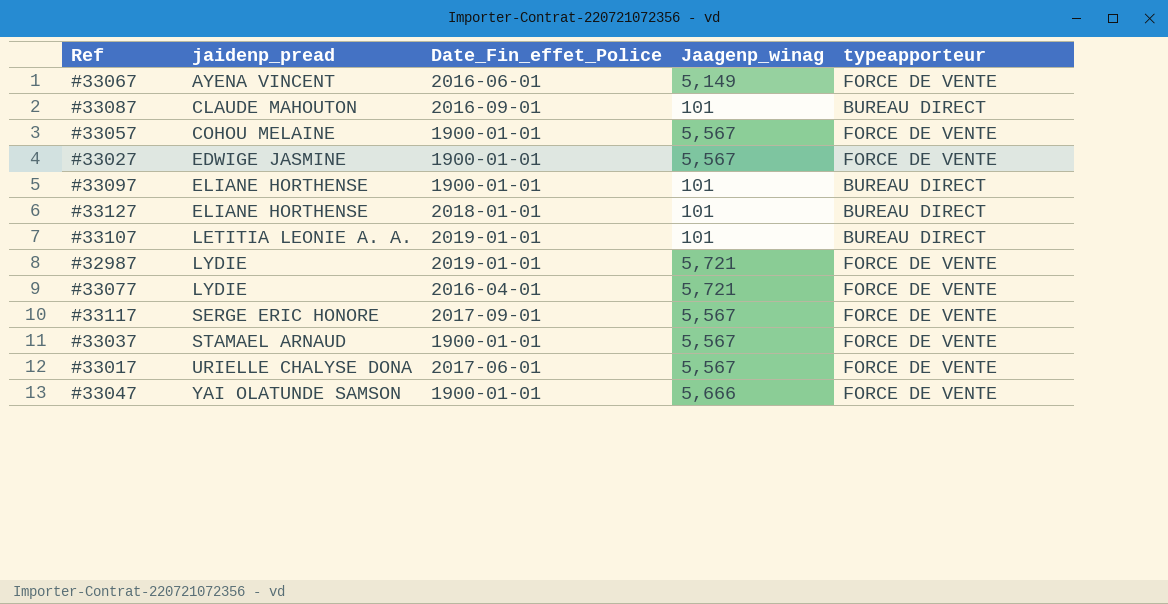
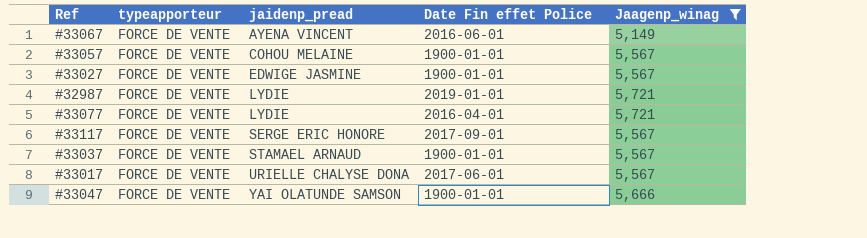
filter: none -> Jaagenp_winag != 101
column typeapporteur | position: 5 -> 2
column name: Date_Fin_effet_Police -> Date Fin effet Police

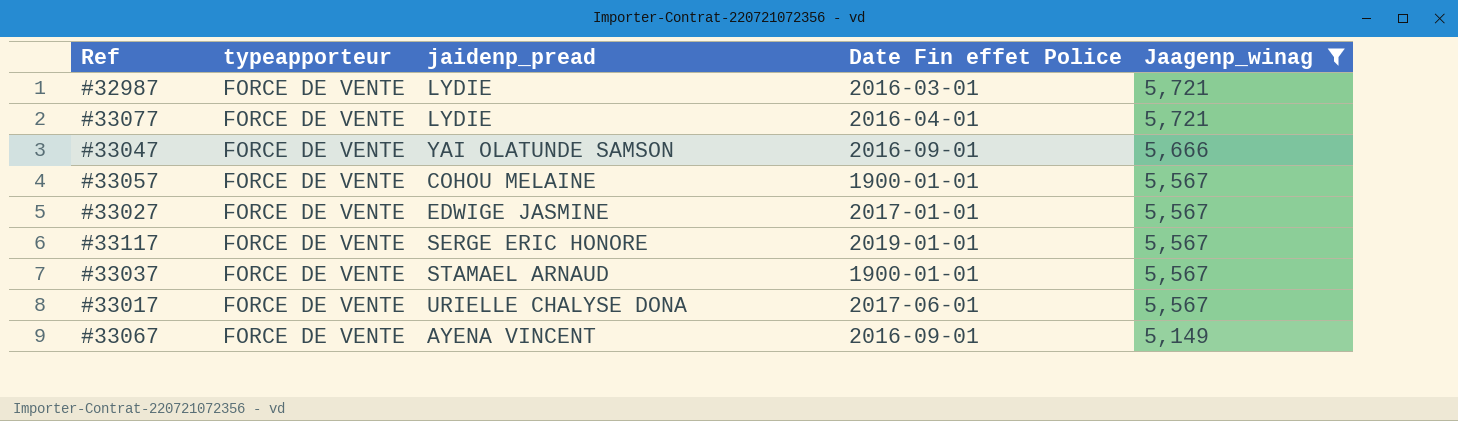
row order: jaidenp_pread ascending -> Jaagenp_winag descending
#32987 | Date Fin effet Police: 2019-01-01 -> 2016-03-01
#33047 | Date Fin effet Police: 1900-01-01 -> 2016-09-01
#33027 | Date Fin effet Police: 1900-01-01 -> 2017-01-01
#33117 | Date Fin effet Police: 2017-09-01 -> 2019-01-01
#33067 | Date Fin effet Police: 2016-06-01 -> 2016-09-01

